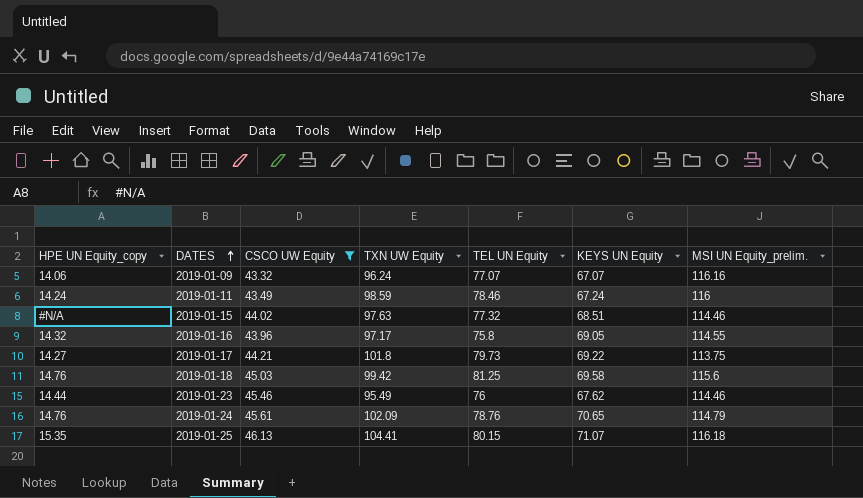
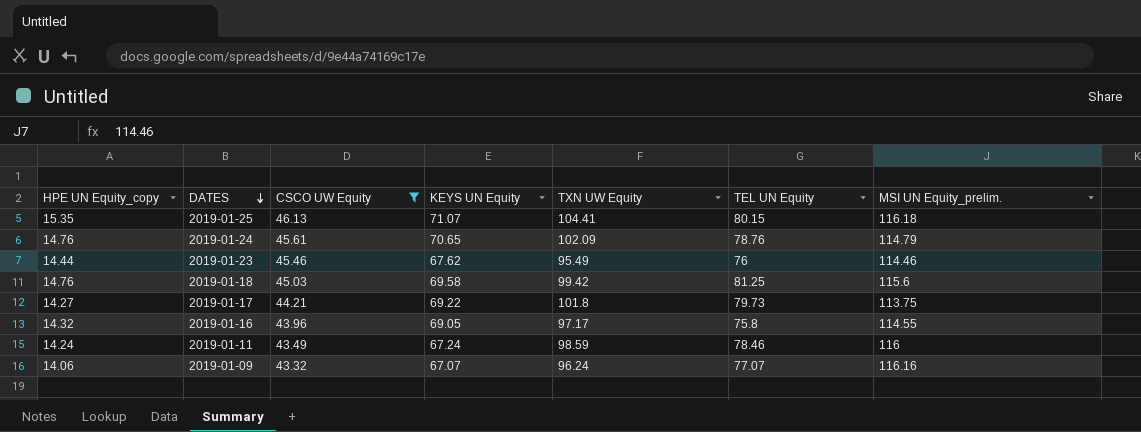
row order: DATES ascending -> DATES descending
column KEYS UN Equity | position: 6 -> 4
row 2019-01-15: #N/A | 44.02 | 97.63 | 77.32 | 68.51 | 114.46 -> none

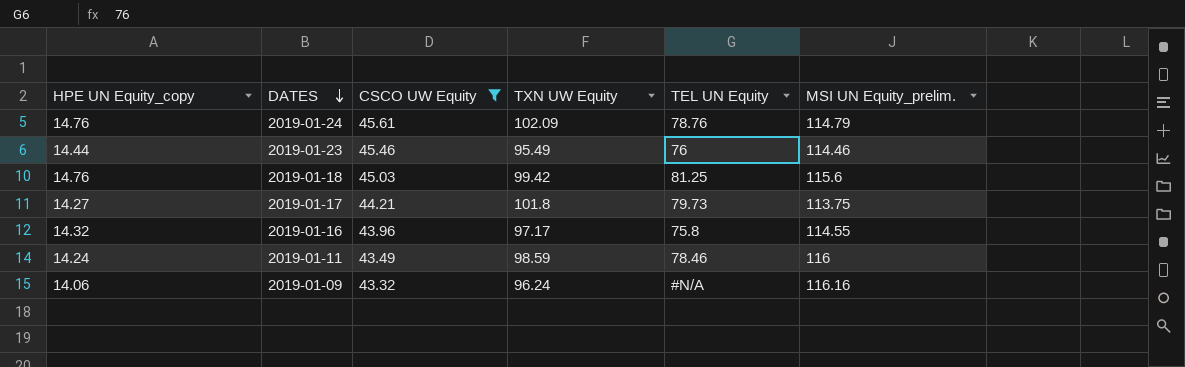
column KEYS UN Equity | position: 4 -> none
row 2019-01-25: 15.35 | 46.13 | 71.07 | 104.41 | 80.15 | 116.18 -> none
2019-01-09 | TEL UN Equity: 77.07 -> #N/A

